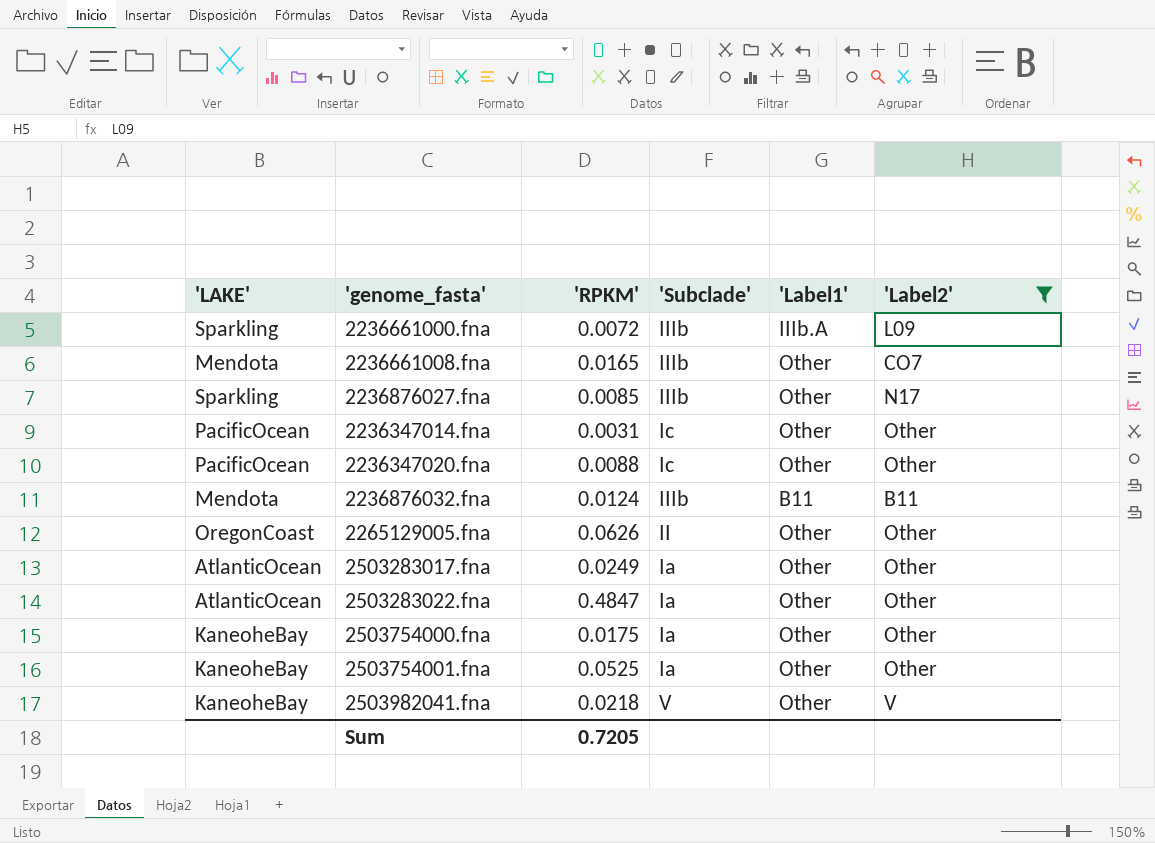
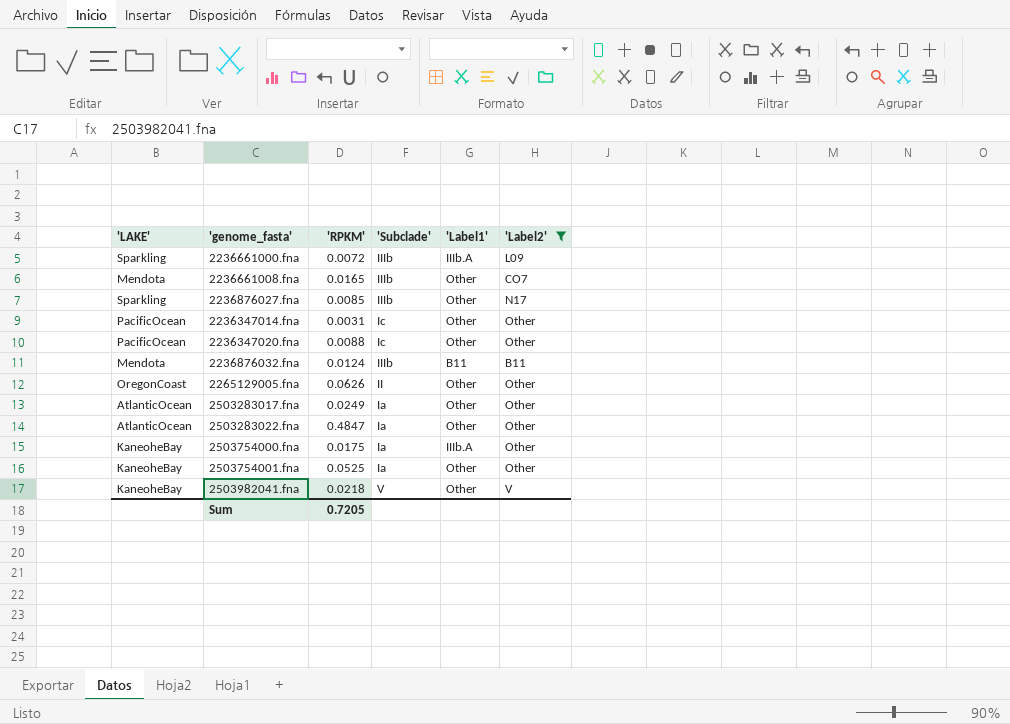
2503754000.fna | 'Label1': Other -> IIIb.A

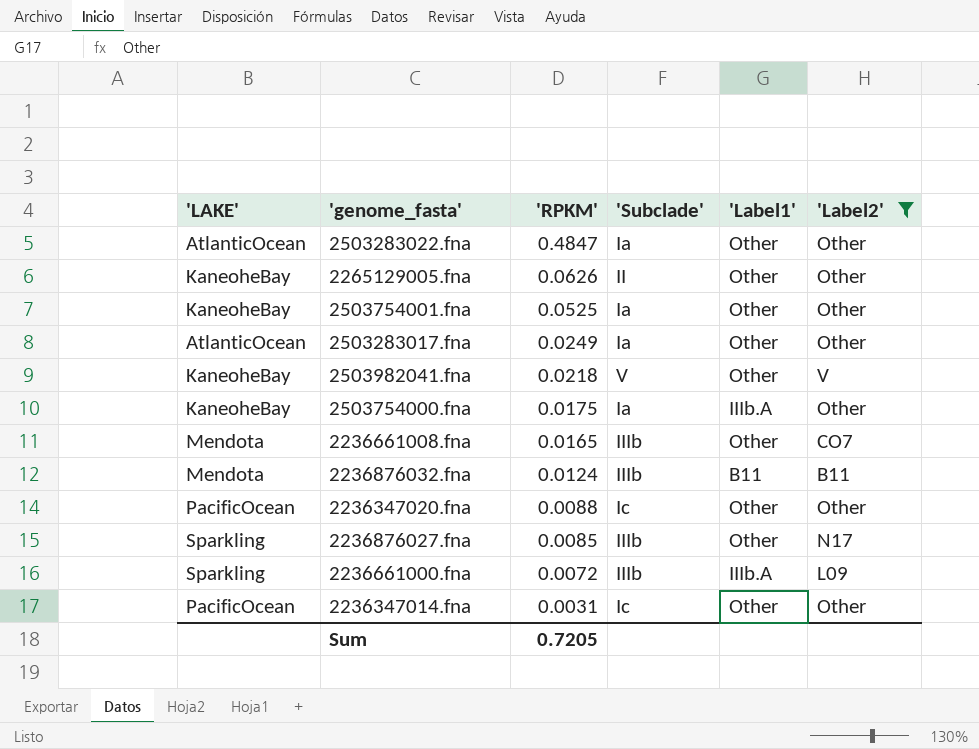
row order: none -> 'RPKM' descending
2265129005.fna | 'LAKE': OregonCoast -> KaneoheBay

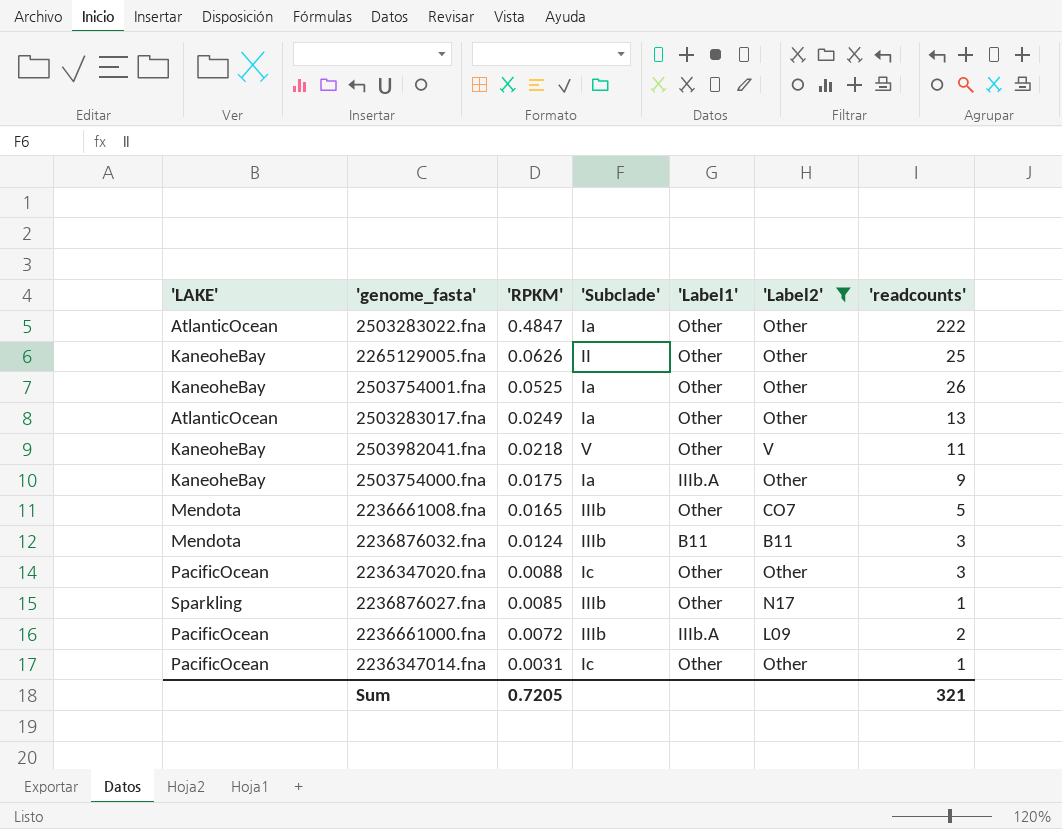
column 'readcounts' | position: none -> 7
2236661000.fna | 'LAKE': Sparkling -> PacificOcean

